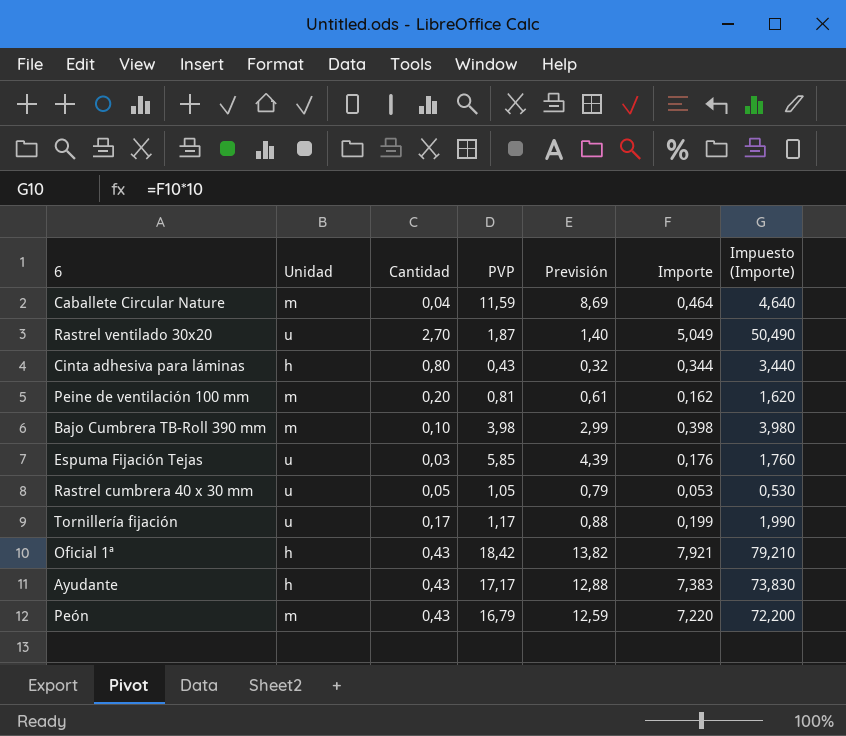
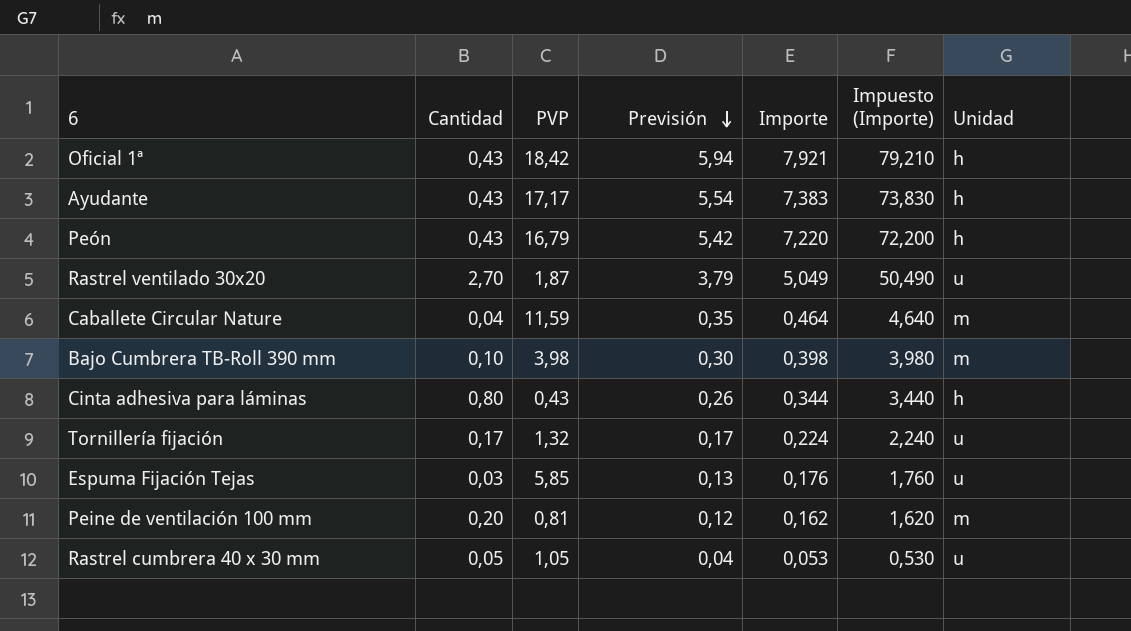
row order: none -> Previsión descending
column Previsión | formula: [PVP] * 0,75 -> [Importe] * 0,75
column Unidad | position: 2 -> 7
Peón | Unidad: m -> h
Tornillería fijación | PVP: 1,17 -> 1,32
Tornillería fijación | Importe: 0,199 -> 0,224
Tornillería fijación | Impuesto (Importe): 1,990 -> 2,240

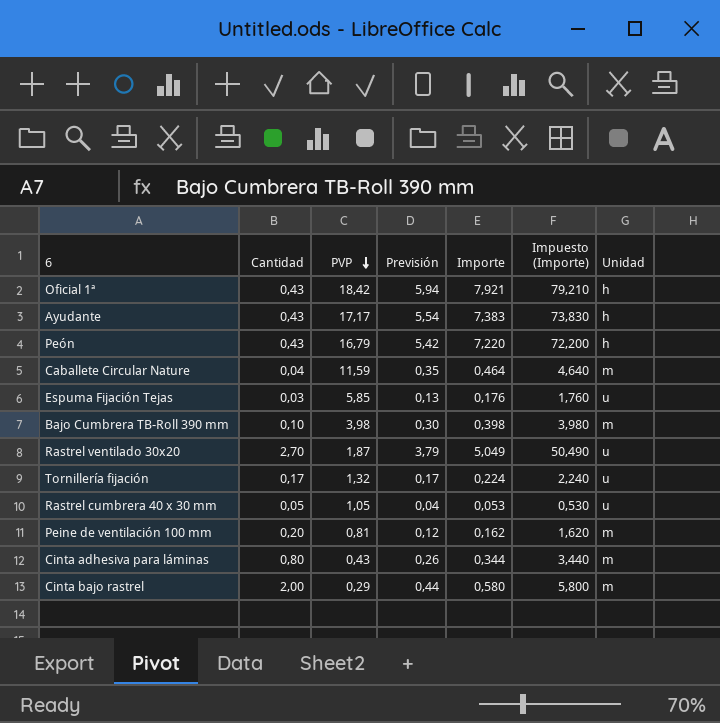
row order: Previsión descending -> PVP descending
Cinta adhesiva para láminas | Unidad: h -> m
row Cinta bajo rastrel: none -> 2,00 | 0,29 | 0,44 | 0,580 | 5,800 | m

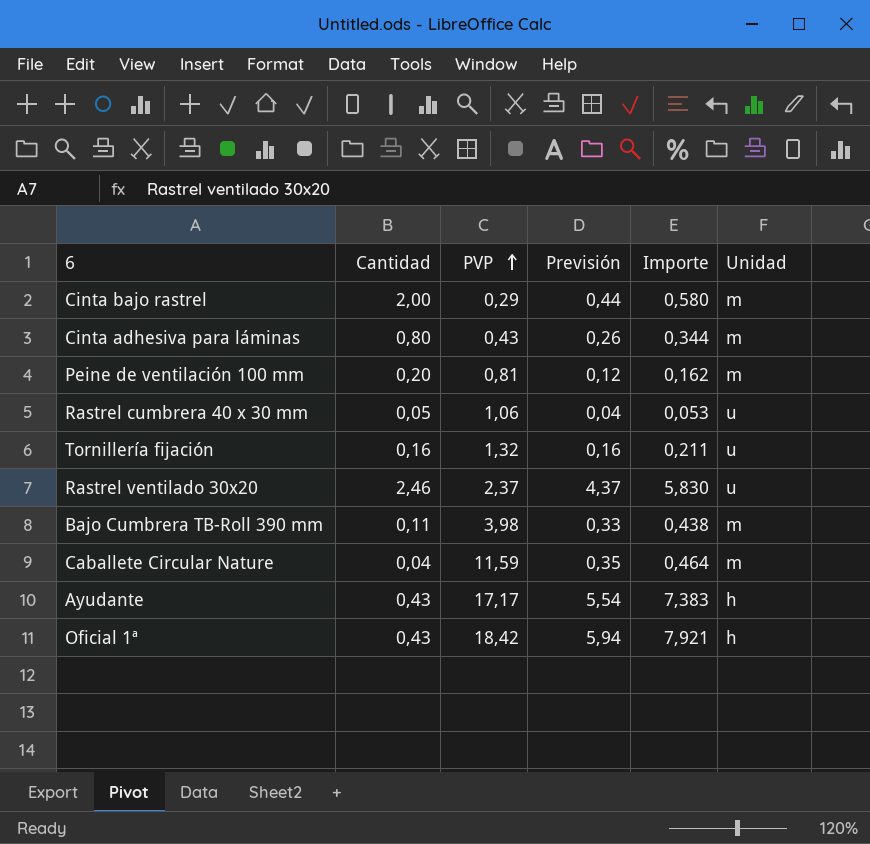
row order: PVP descending -> PVP ascending
column Impuesto (Importe) | formula: [Importe] * 10 -> none
row Peón: 0,43 | 16,79 | 5,42 | 7,220 | 72,200 | h -> none
row Espuma Fijación Tejas: 0,03 | 5,85 | 0,13 | 0,176 | 1,760 | u -> none
Rastrel cumbrera 40 x 30 mm | PVP: 1,05 -> 1,06
Tornillería fijación | Cantidad: 0,17 -> 0,16
Tornillería fijación | Previsión: 0,17 -> 0,16
Tornillería fijación | Importe: 0,224 -> 0,211
Rastrel ventilado 30x20 | Cantidad: 2,70 -> 2,46
Rastrel ventilado 30x20 | PVP: 1,87 -> 2,37
Rastrel ventilado 30x20 | Previsión: 3,79 -> 4,37
Rastrel ventilado 30x20 | Importe: 5,049 -> 5,830
Bajo Cumbrera TB-Roll 390 mm | Cantidad: 0,10 -> 0,11
Bajo Cumbrera TB-Roll 390 mm | Previsión: 0,30 -> 0,33
Bajo Cumbrera TB-Roll 390 mm | Importe: 0,398 -> 0,438

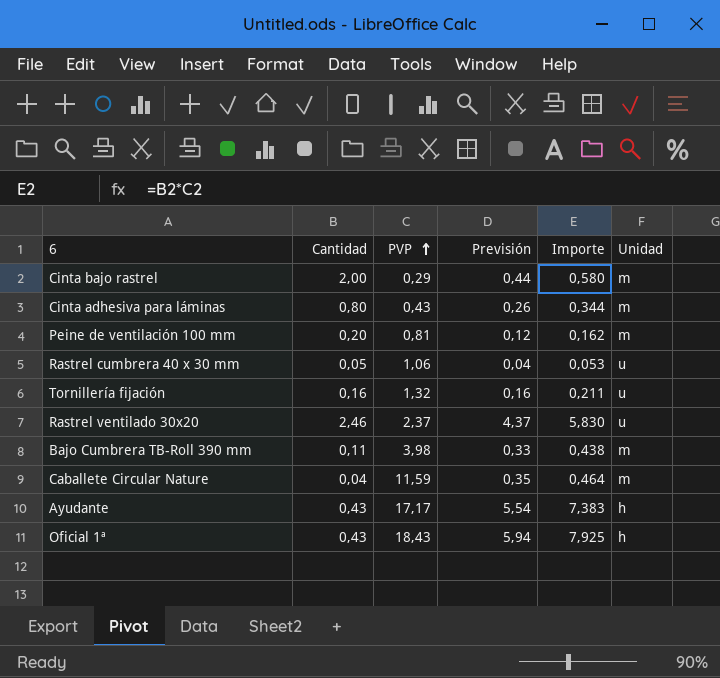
Oficial 1ª | PVP: 18,42 -> 18,43
Oficial 1ª | Importe: 7,921 -> 7,925

